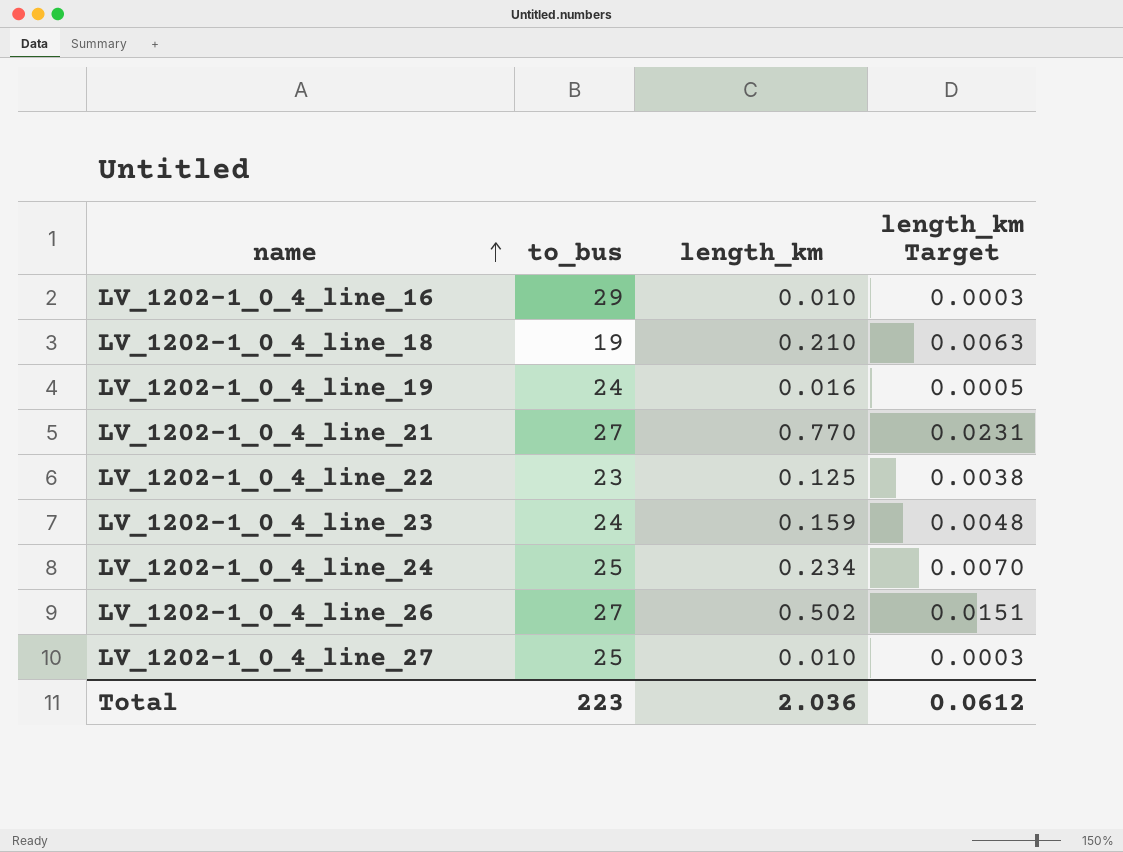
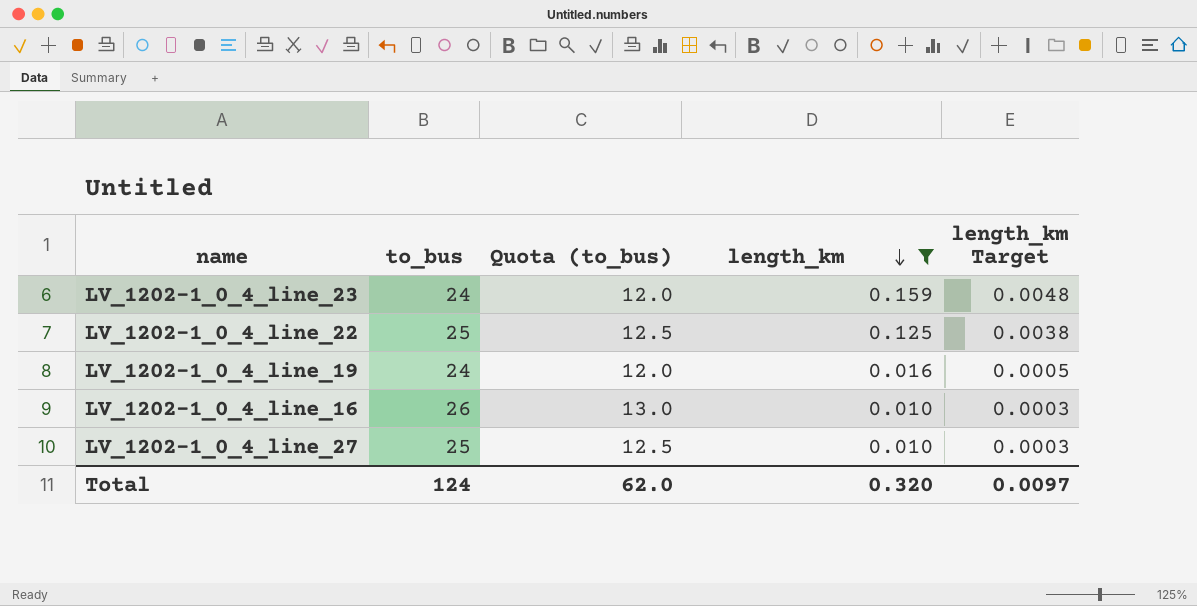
filter: none -> length_km <= 0.159
row order: name ascending -> length_km descending
column Quota (to_bus) | formula: none -> [to_bus] * 0.5
LV_1202-1_0_4_line_22 | to_bus: 23 -> 25
LV_1202-1_0_4_line_16 | to_bus: 29 -> 26
Total | to_bus: 223 -> 124
Total | length_km: 2.036 -> 0.320
Total | length_km Target: 0.0612 -> 0.0097

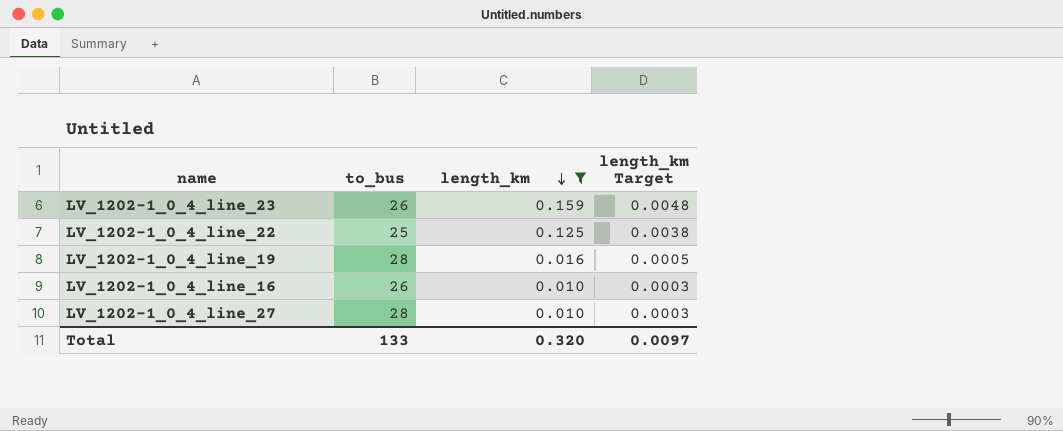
column Quota (to_bus) | formula: [to_bus] * 0.5 -> none
LV_1202-1_0_4_line_23 | to_bus: 24 -> 26
LV_1202-1_0_4_line_19 | to_bus: 24 -> 28
LV_1202-1_0_4_line_27 | to_bus: 25 -> 28
Total | to_bus: 124 -> 133

